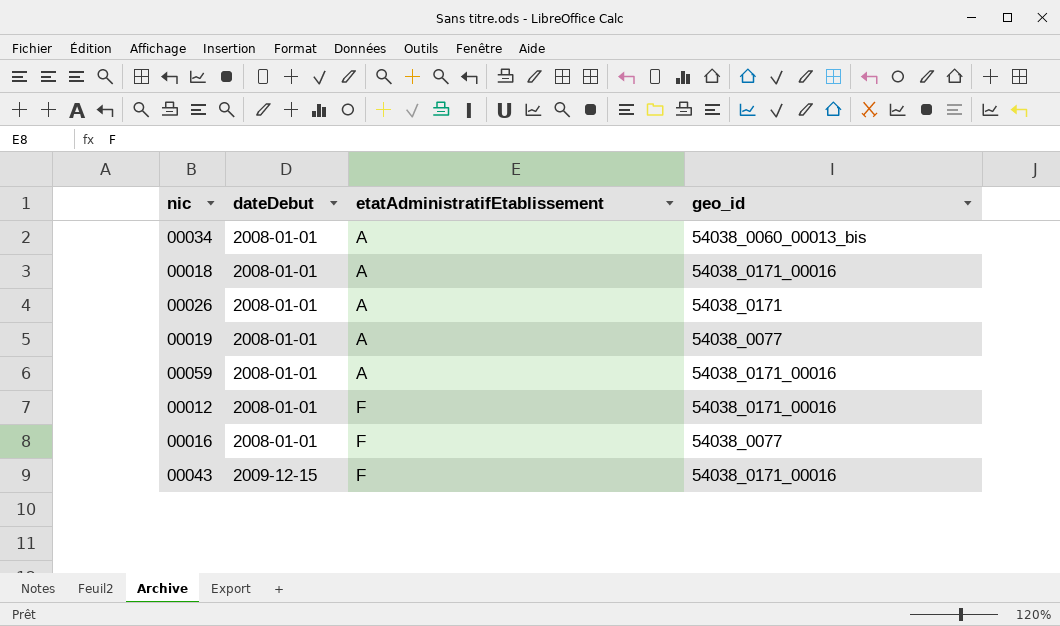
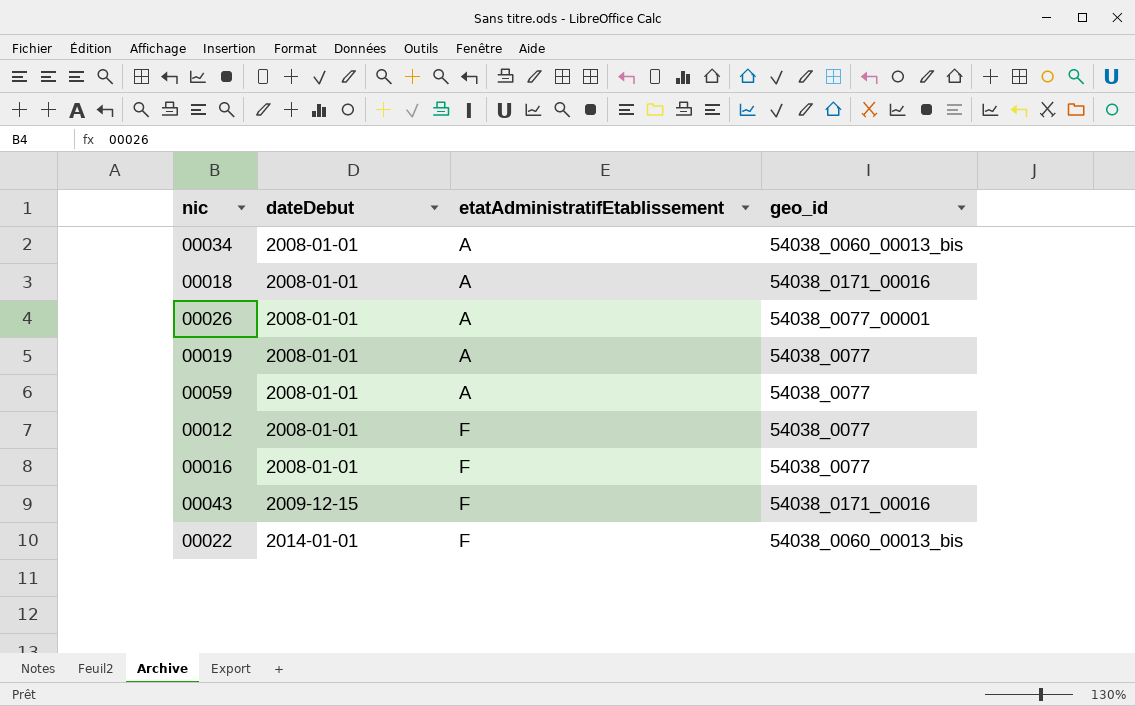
00026 | geo_id: 54038_0171 -> 54038_0077_00001
00059 | geo_id: 54038_0171_00016 -> 54038_0077
00012 | geo_id: 54038_0171_00016 -> 54038_0077
row 00022: none -> 2014-01-01 | F | 54038_0060_00013_bis

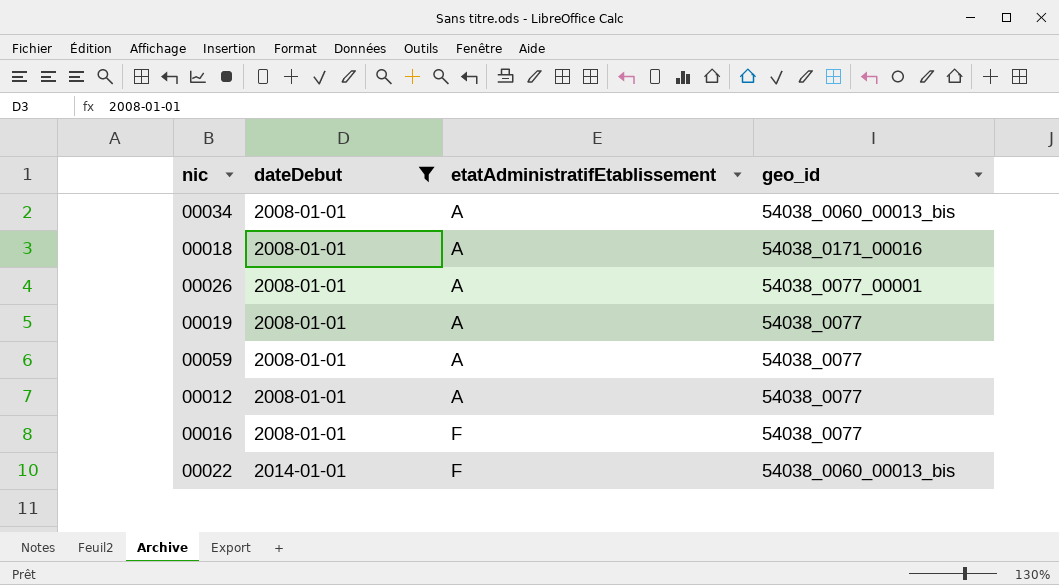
filter: none -> dateDebut != 2009-12-15
00012 | etatAdministratifEtablissement: F -> A

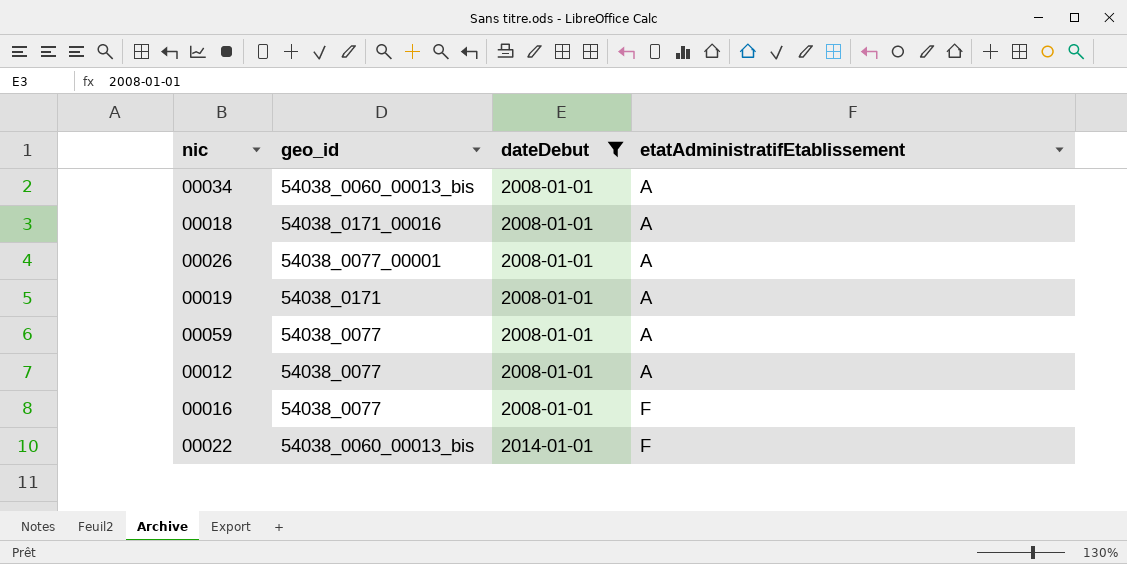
column geo_id | position: 4 -> 2
00019 | geo_id: 54038_0077 -> 54038_0171

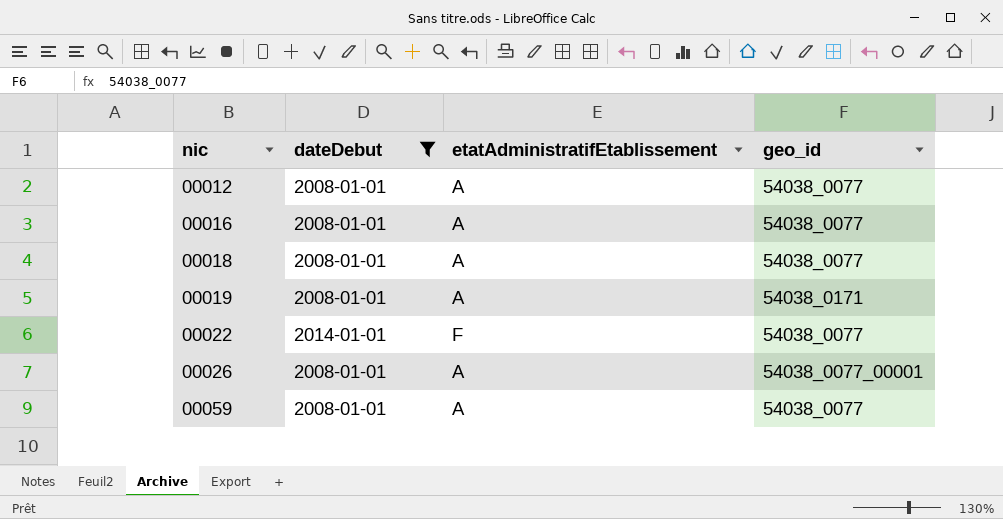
row order: dateDebut ascending -> nic ascending
column geo_id | position: 2 -> 4
row 00034: 54038_0060_00013_bis | 2008-01-01 | A -> none
00016 | etatAdministratifEtablissement: F -> A
00018 | geo_id: 54038_0171_00016 -> 54038_0077
00022 | geo_id: 54038_0060_00013_bis -> 54038_0077

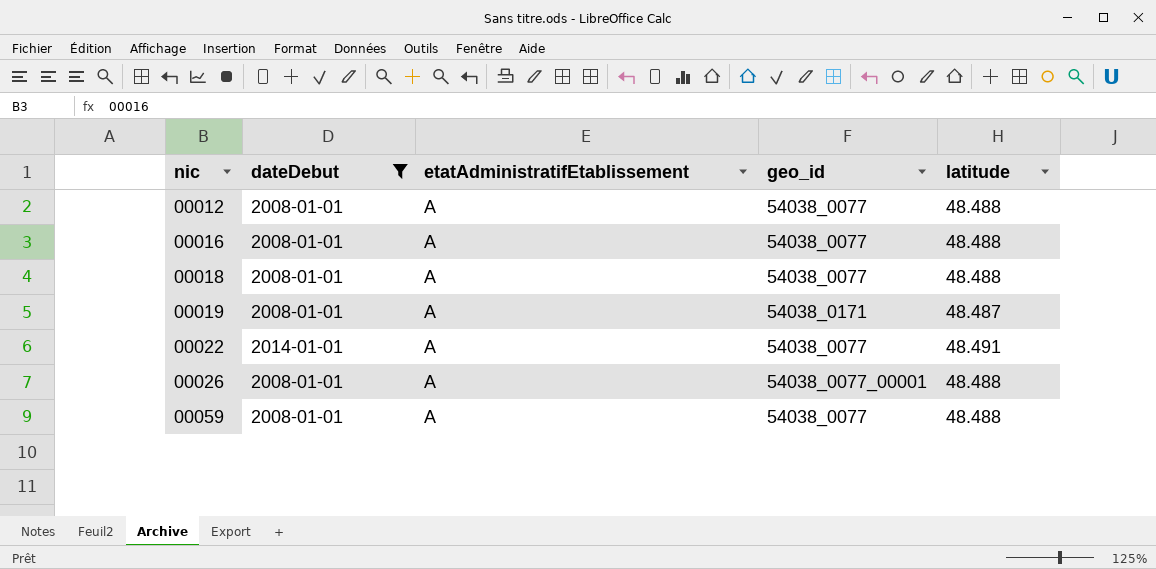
column latitude | position: none -> 5
00022 | etatAdministratifEtablissement: F -> A

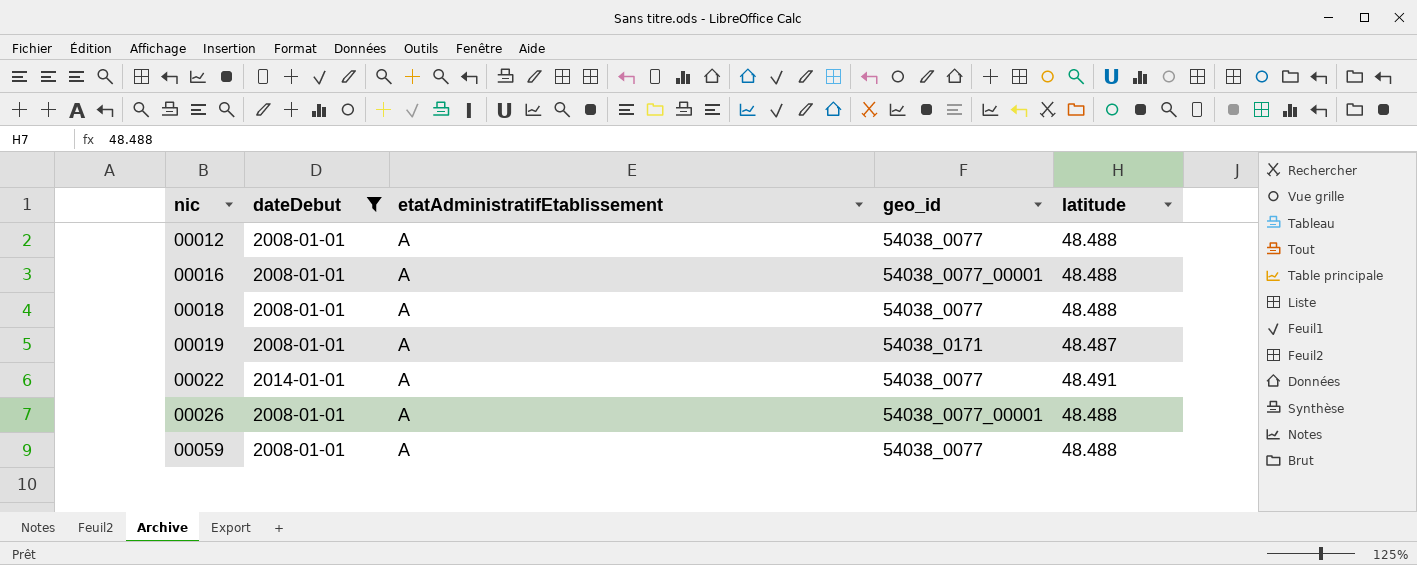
00016 | geo_id: 54038_0077 -> 54038_0077_00001

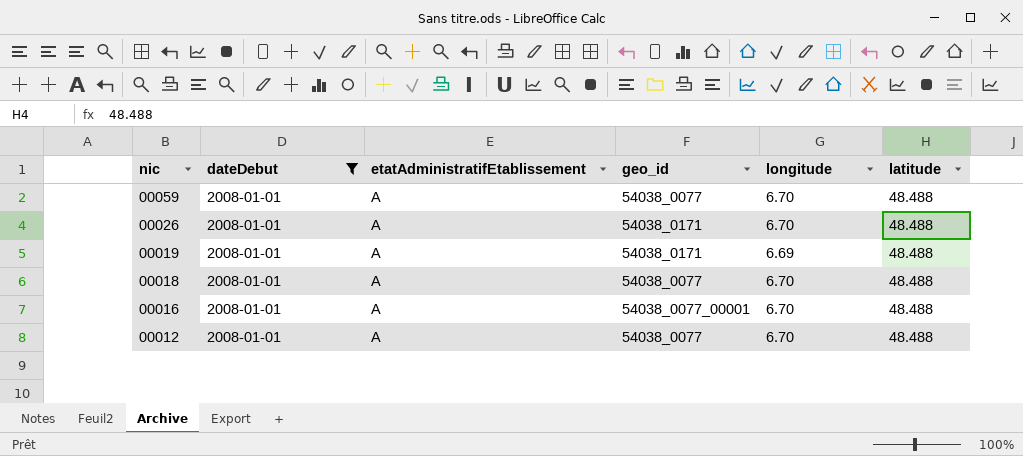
row order: nic ascending -> nic descending
column longitude | position: none -> 5
row 00022: 2014-01-01 | A | 54038_0077 | 48.491 -> none
00026 | geo_id: 54038_0077_00001 -> 54038_0171
00019 | latitude: 48.487 -> 48.488

